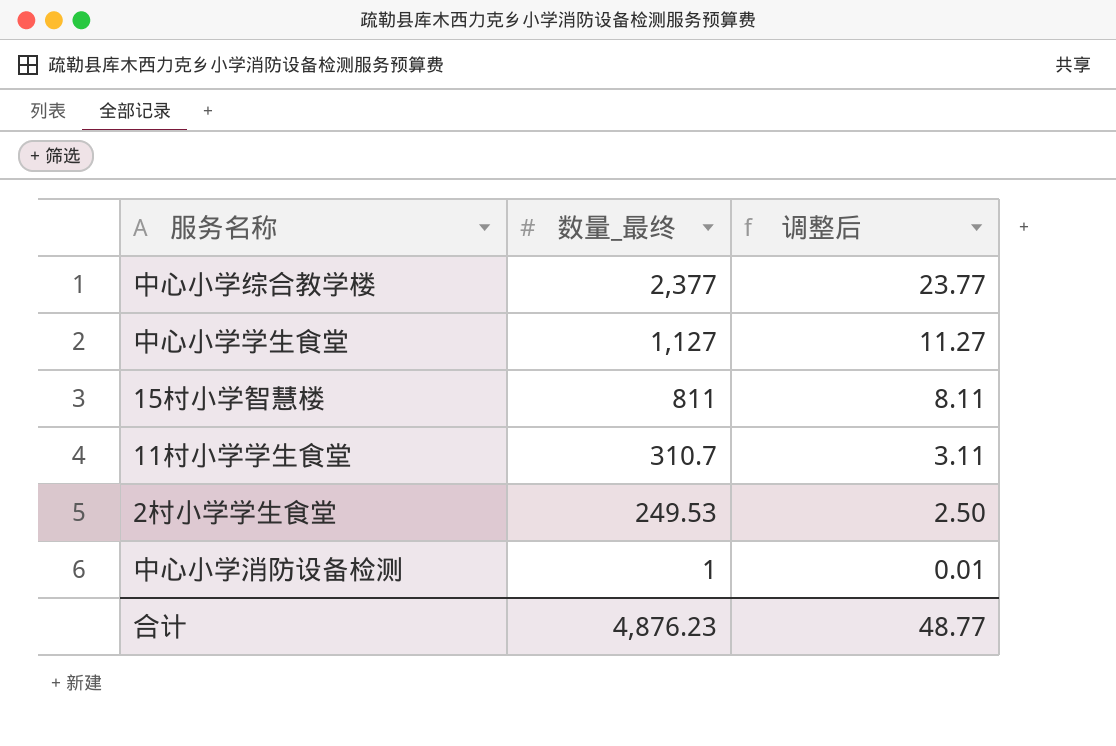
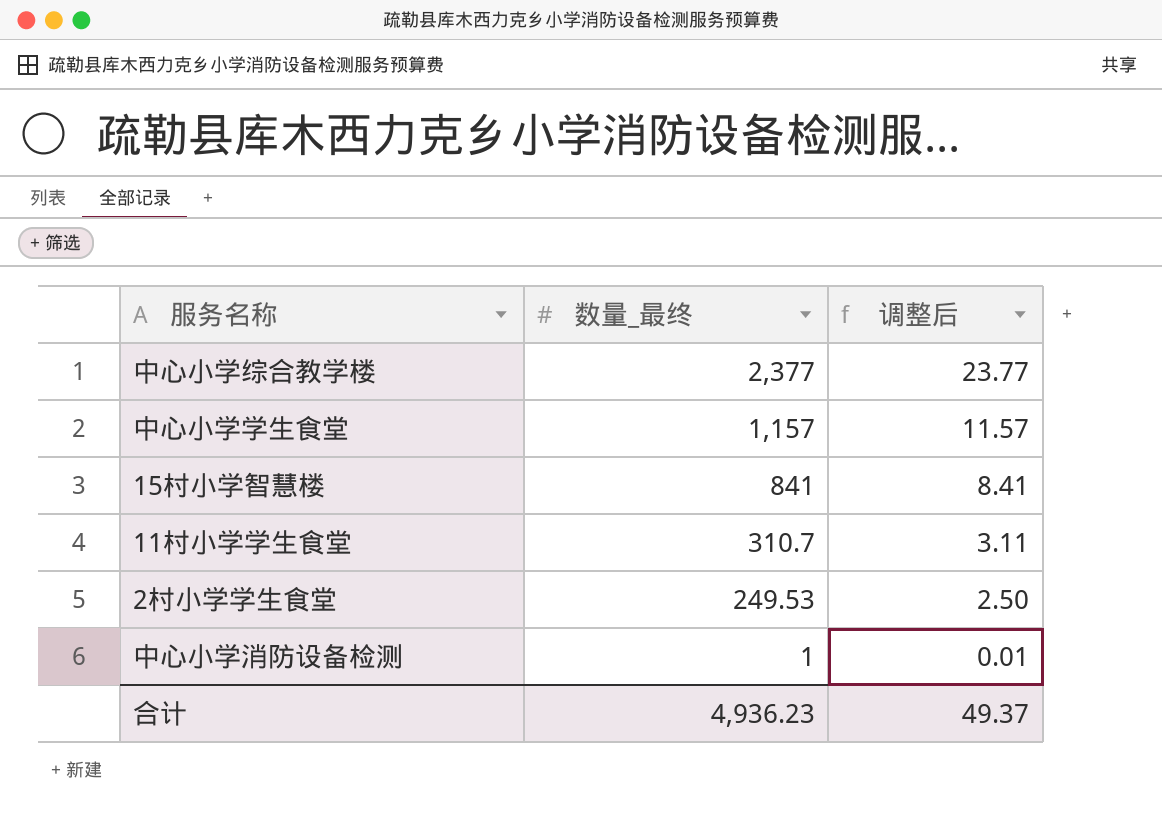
中心小学学生食堂 | 数量_最终: 1,127 -> 1,157
中心小学学生食堂 | 调整后: 11.27 -> 11.57
15村小学智慧楼 | 数量_最终: 811 -> 841
15村小学智慧楼 | 调整后: 8.11 -> 8.41
合计 | 数量_最终: 4,876.23 -> 4,936.23
合计 | 调整后: 48.77 -> 49.37

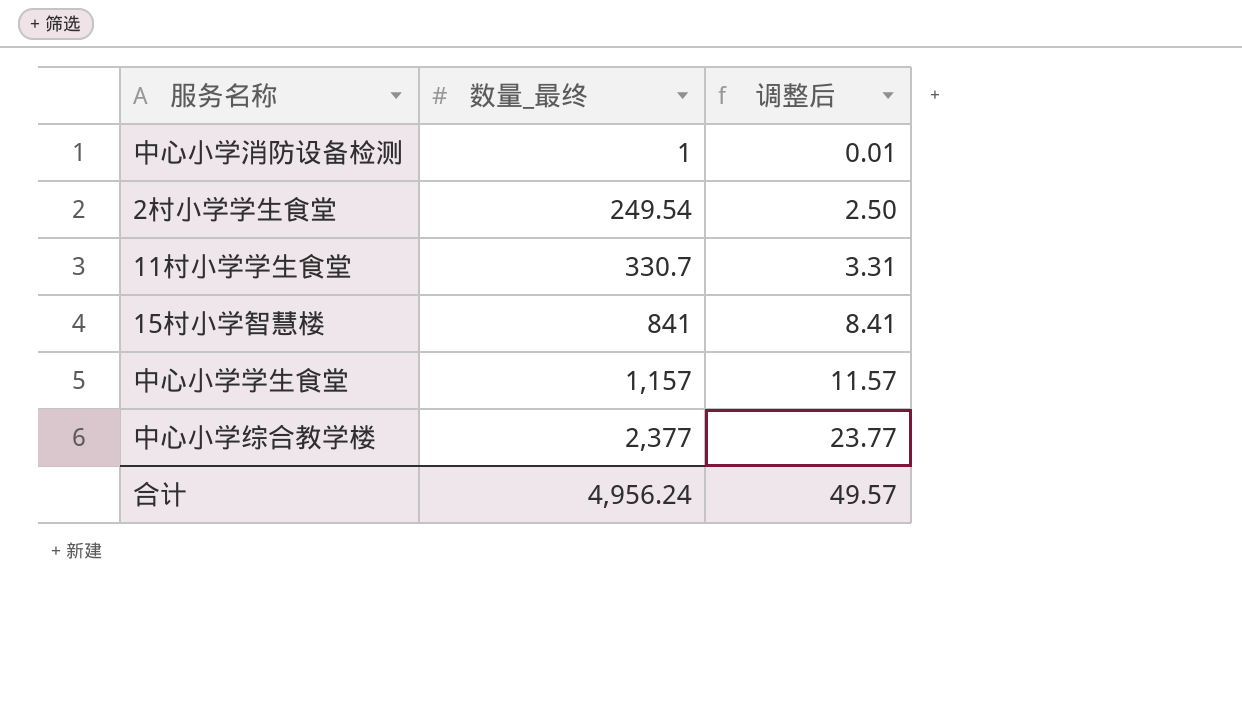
row order: 数量_最终 descending -> 数量_最终 ascending
2村小学学生食堂 | 数量_最终: 249.53 -> 249.54
11村小学学生食堂 | 数量_最终: 310.7 -> 330.7
11村小学学生食堂 | 调整后: 3.11 -> 3.31
合计 | 数量_最终: 4,936.23 -> 4,956.24
合计 | 调整后: 49.37 -> 49.57

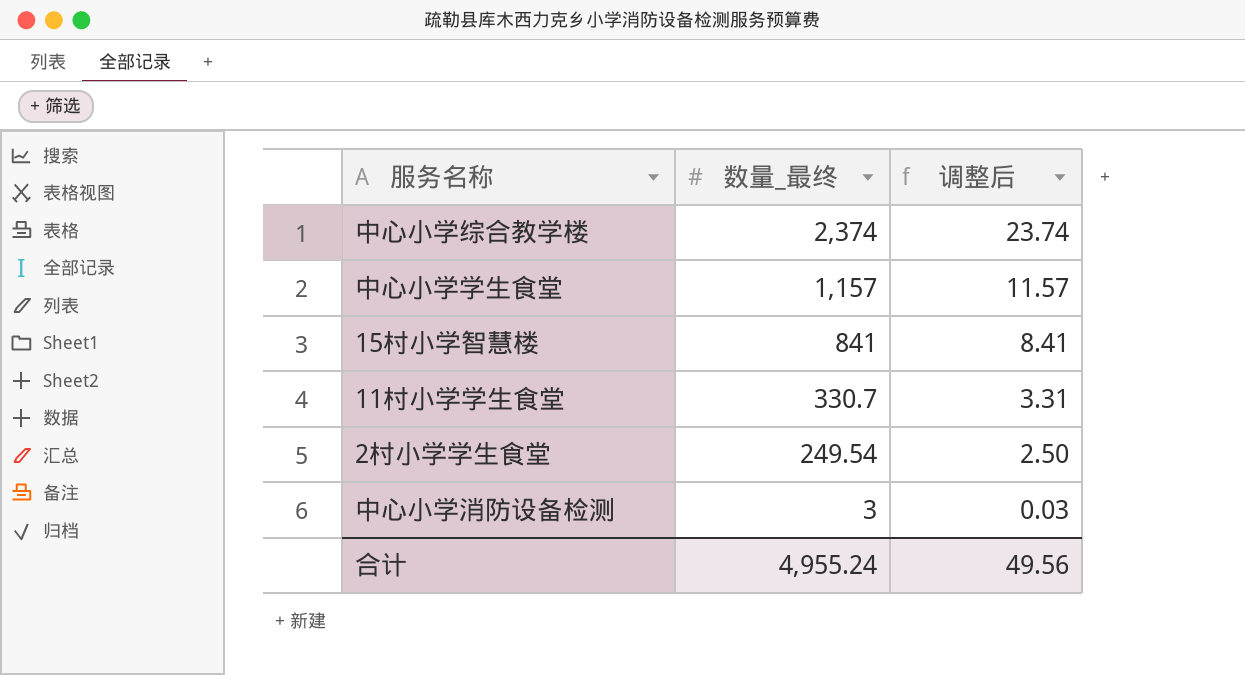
row order: 数量_最终 ascending -> 数量_最终 descending
中心小学综合教学楼 | 数量_最终: 2,377 -> 2,374
中心小学综合教学楼 | 调整后: 23.77 -> 23.74
中心小学消防设备检测 | 数量_最终: 1 -> 3
中心小学消防设备检测 | 调整后: 0.01 -> 0.03
合计 | 数量_最终: 4,956.24 -> 4,955.24
合计 | 调整后: 49.57 -> 49.56

